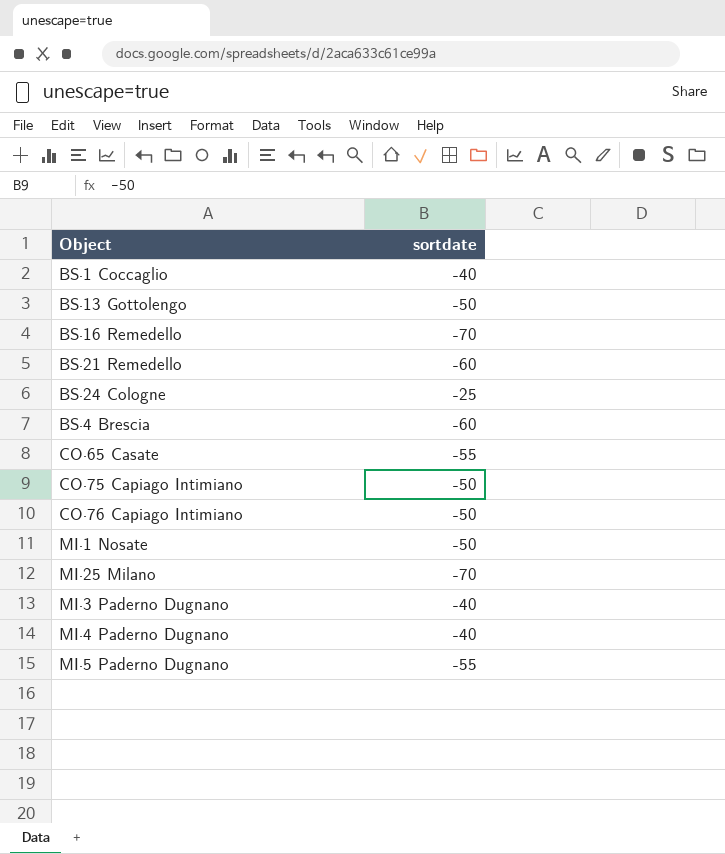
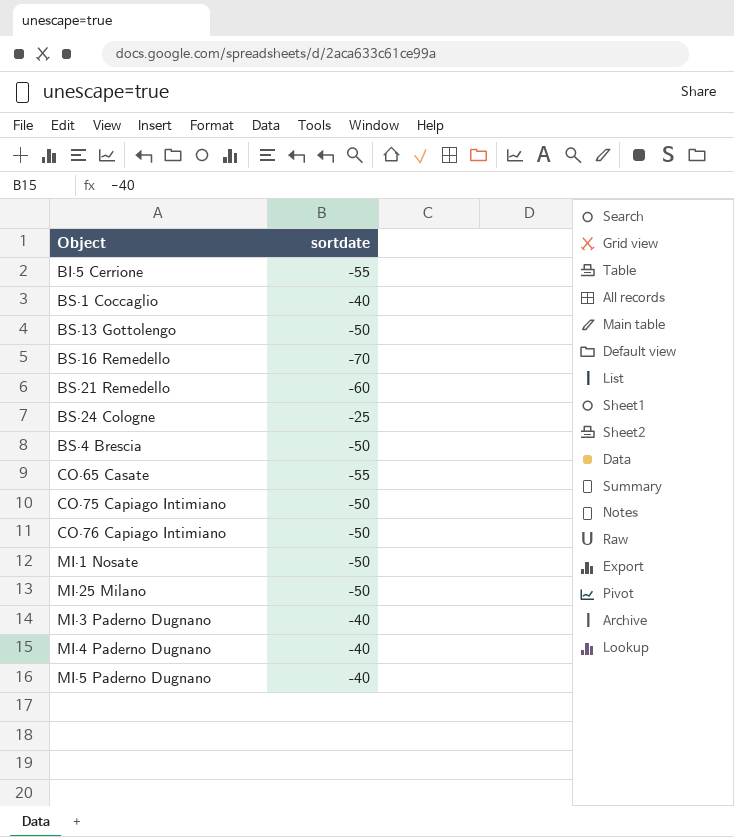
row BI·5 Cerrione: none -> -55
BS·4 Brescia | sortdate: -60 -> -50
MI·25 Milano | sortdate: -70 -> -50
MI·5 Paderno Dugnano | sortdate: -55 -> -40

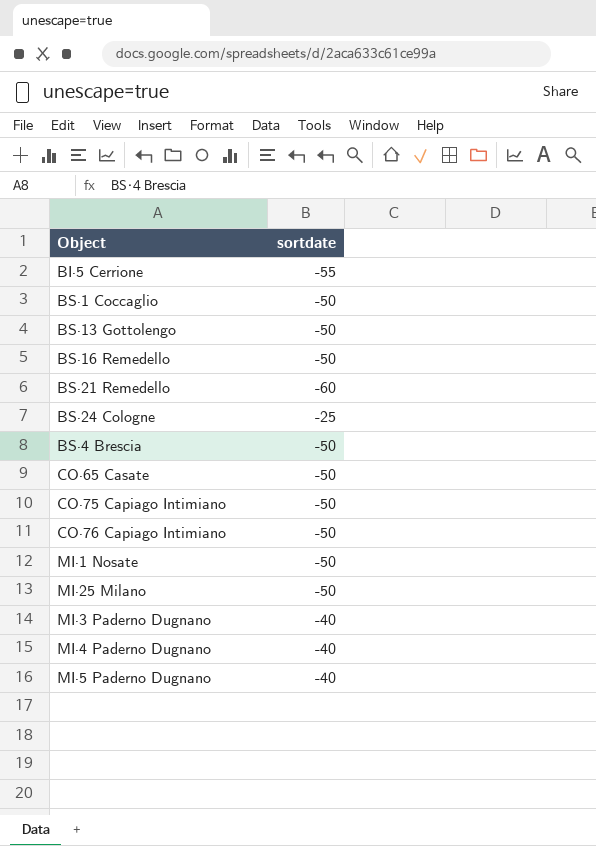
BS·1 Coccaglio | sortdate: -40 -> -50
BS·16 Remedello | sortdate: -70 -> -50
CO·65 Casate | sortdate: -55 -> -50

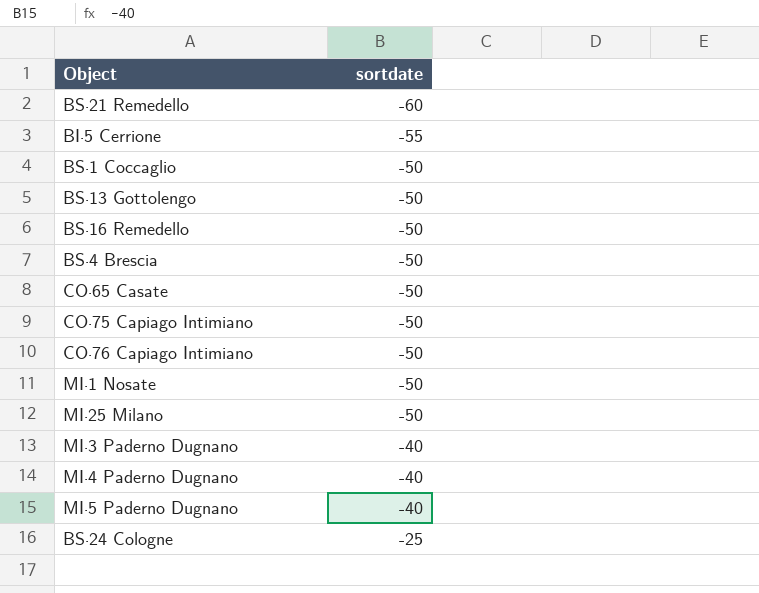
row order: none -> sortdate ascending

